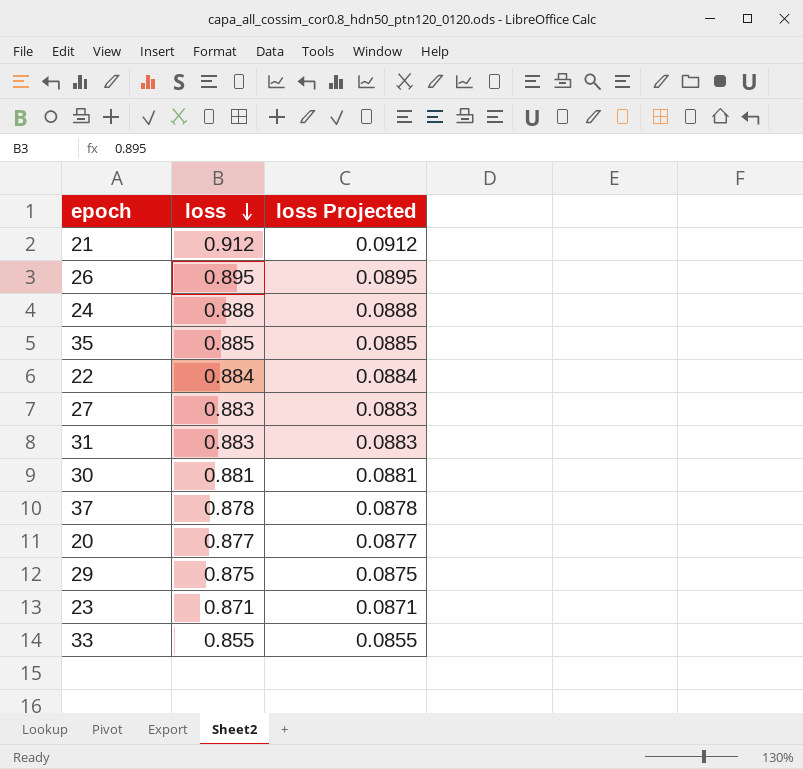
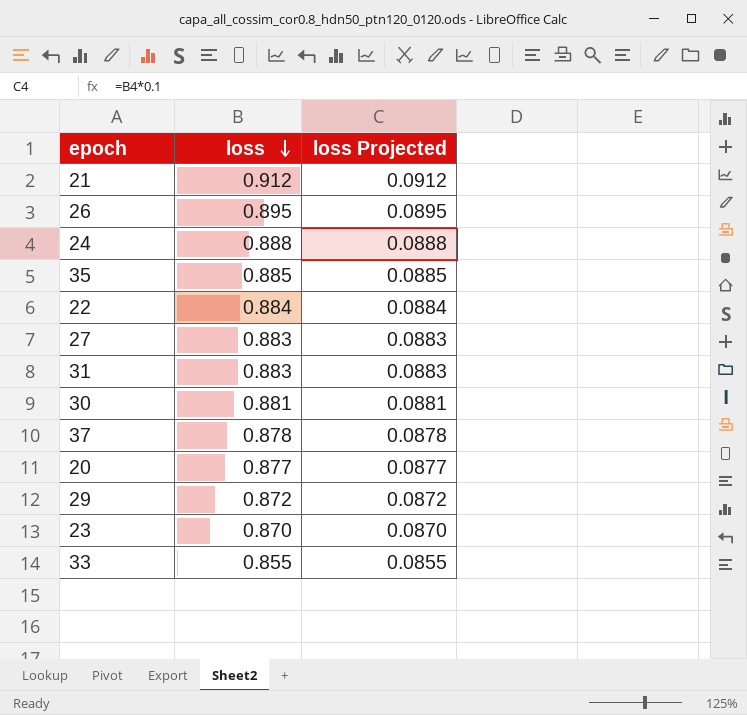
29 | loss: 0.875 -> 0.872
29 | loss Projected: 0.0875 -> 0.0872
23 | loss: 0.871 -> 0.870
23 | loss Projected: 0.0871 -> 0.0870

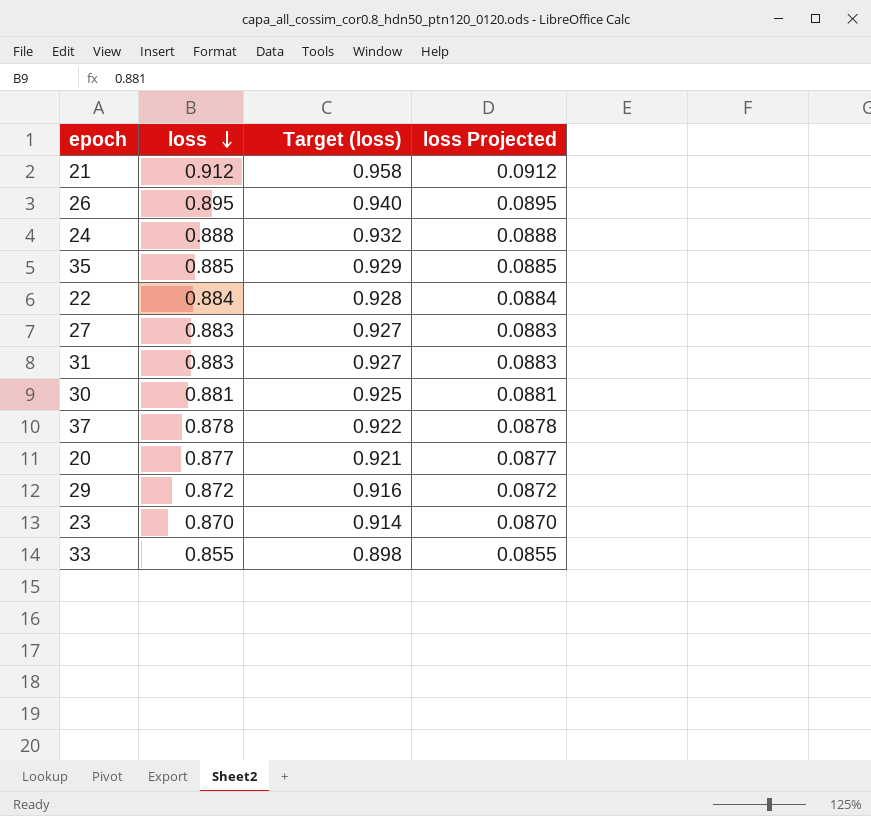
column Target (loss) | formula: none -> [loss] * 1.05

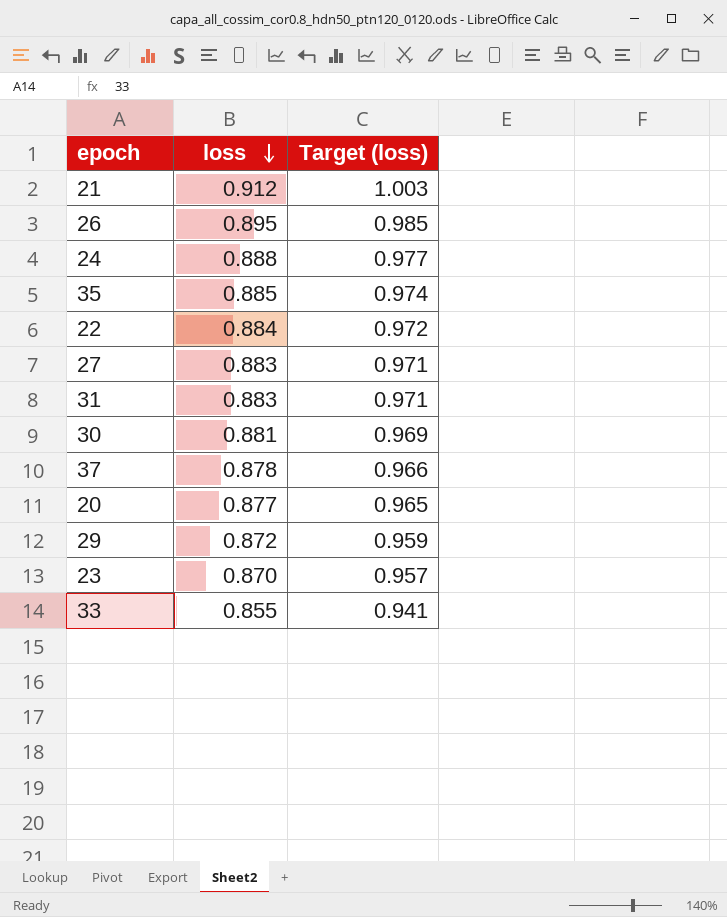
column loss Projected | formula: [loss] * 0.1 -> none
column Target (loss) | formula: [loss] * 1.05 -> [loss] * 1.1

